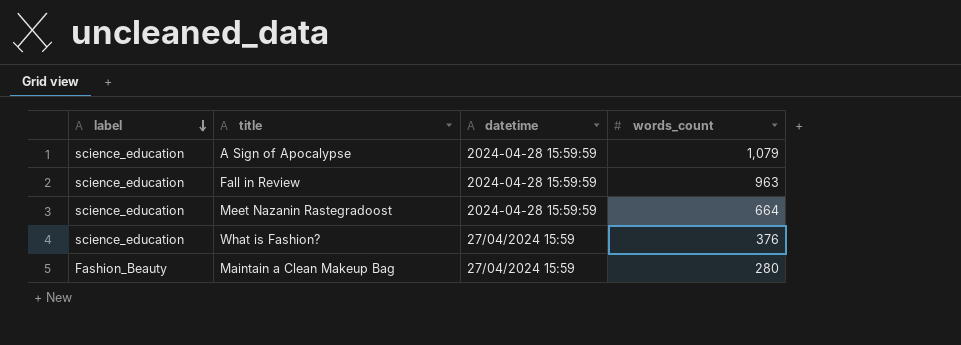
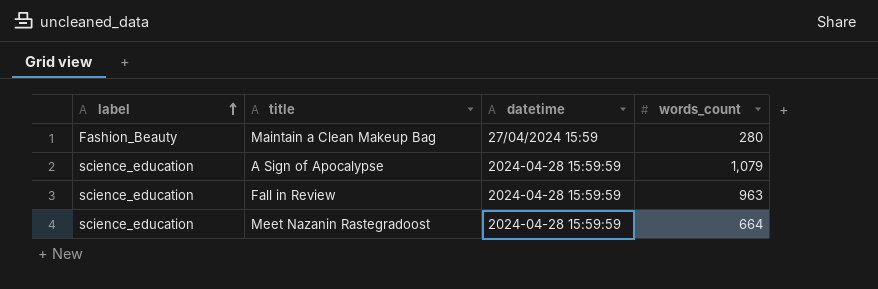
row order: label descending -> label ascending
row What is Fashion?: science_education | 27/04/2024 15:59 | 376 -> none

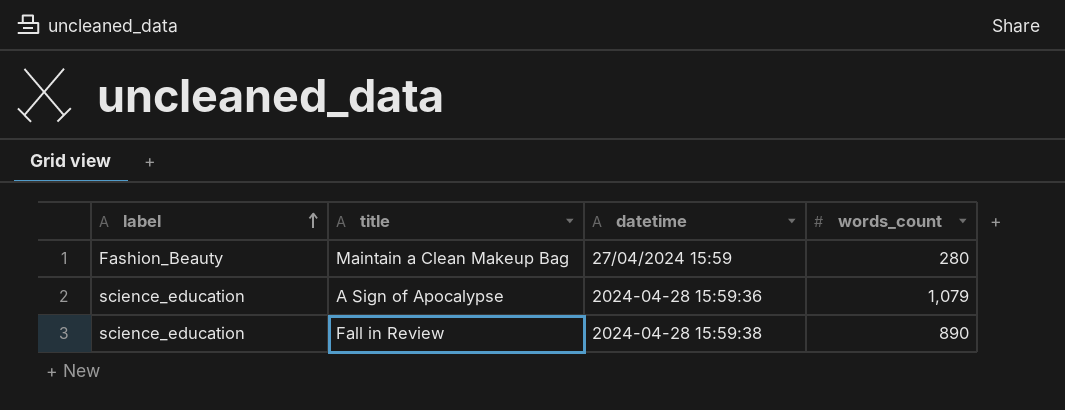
row Meet Nazanin Rastegradoost: science_education | 2024-04-28 15:59:59 | 664 -> none
A Sign of Apocalypse | datetime: 2024-04-28 15:59:59 -> 2024-04-28 15:59:36
Fall in Review | datetime: 2024-04-28 15:59:59 -> 2024-04-28 15:59:38
Fall in Review | words_count: 963 -> 890

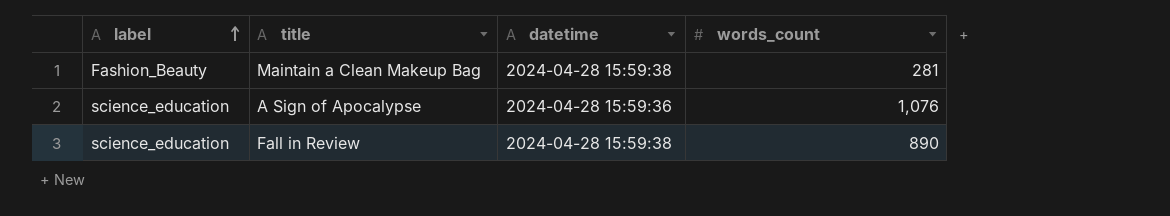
Maintain a Clean Makeup Bag | datetime: 27/04/2024 15:59 -> 2024-04-28 15:59:38
Maintain a Clean Makeup Bag | words_count: 280 -> 281
A Sign of Apocalypse | words_count: 1,079 -> 1,076

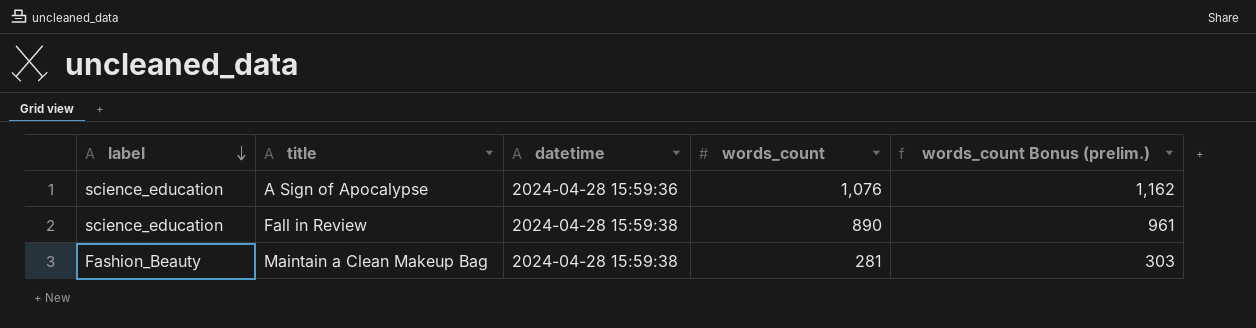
row order: label ascending -> label descending
column words_count Bonus (prelim.) | formula: none -> [words_count] * 1.08

